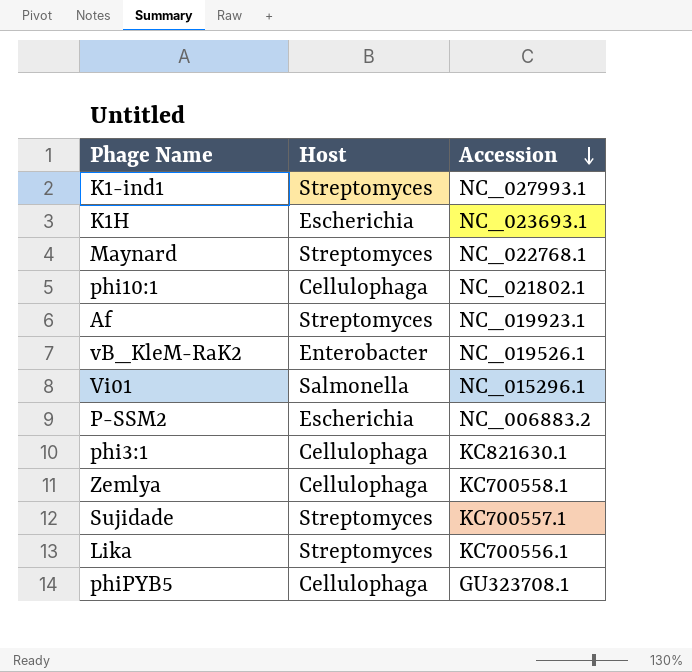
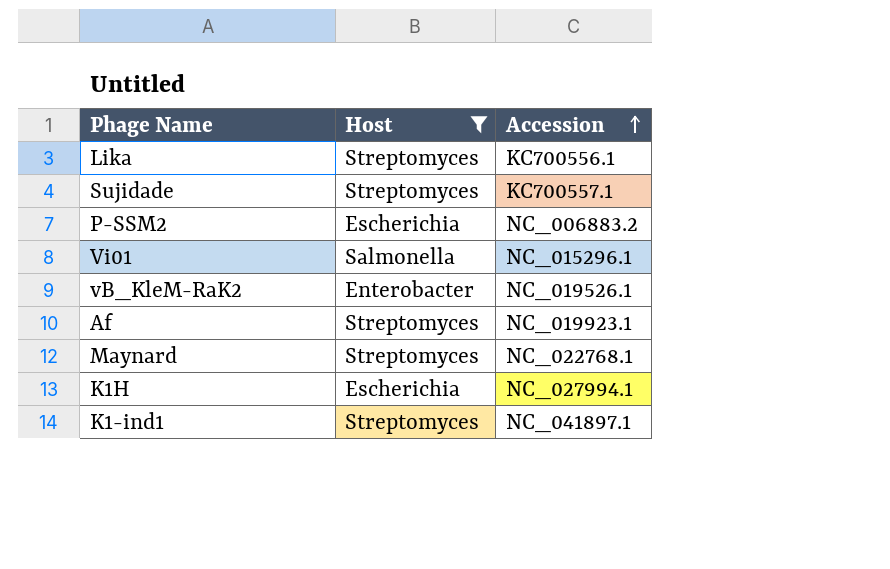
filter: none -> Host != Cellulophaga
row order: Accession descending -> Accession ascending
K1H | Accession: NC_023693.1 -> NC_027994.1
K1-ind1 | Accession: NC_027993.1 -> NC_041897.1

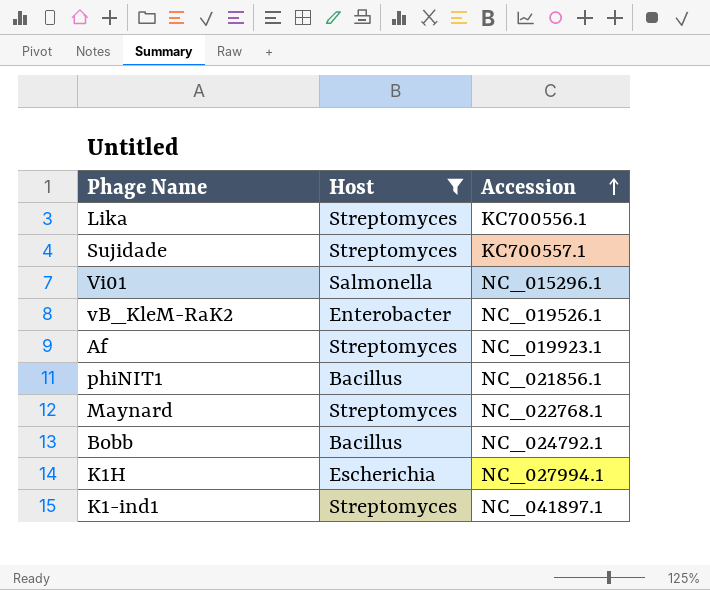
row P-SSM2: Escherichia | NC_006883.2 -> none
row phiNIT1: none -> Bacillus | NC_021856.1
row Bobb: none -> Bacillus | NC_024792.1

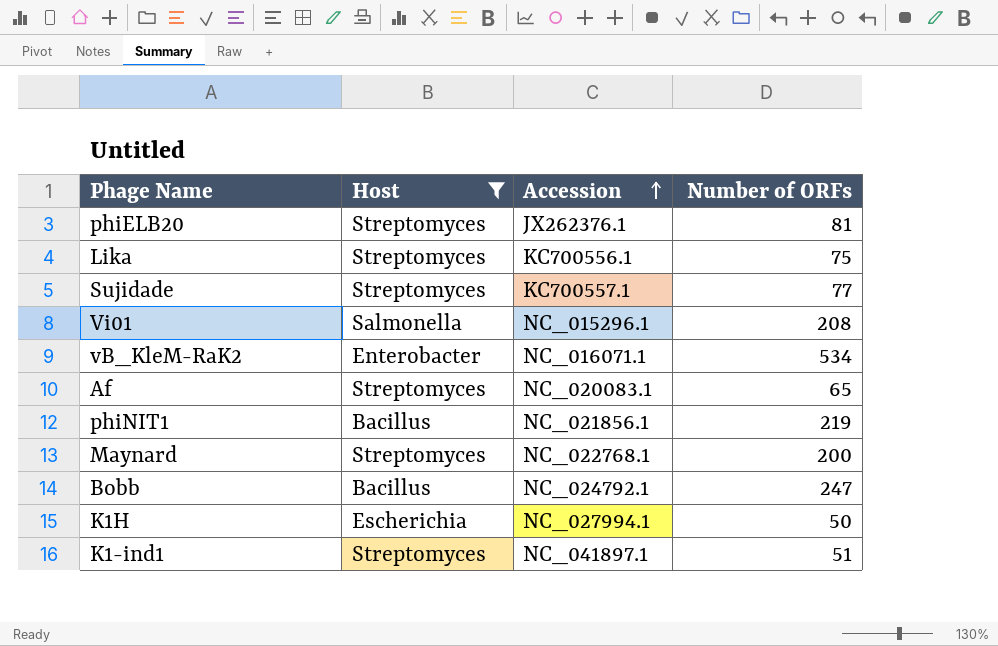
column Number of ORFs | position: none -> 4
row phiELB20: none -> Streptomyces | JX262376.1 | 81
vB_KleM-RaK2 | Accession: NC_019526.1 -> NC_016071.1
Af | Accession: NC_019923.1 -> NC_020083.1

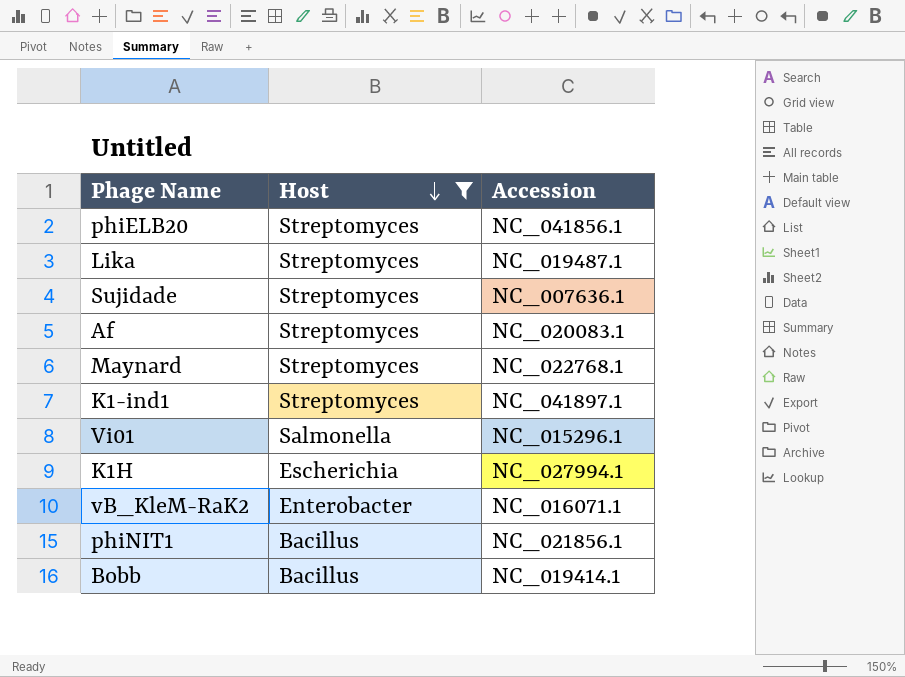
row order: Accession ascending -> Host descending
column Number of ORFs | position: 4 -> none
phiELB20 | Accession: JX262376.1 -> NC_041856.1
Lika | Accession: KC700556.1 -> NC_019487.1
Sujidade | Accession: KC700557.1 -> NC_007636.1
Bobb | Accession: NC_024792.1 -> NC_019414.1

